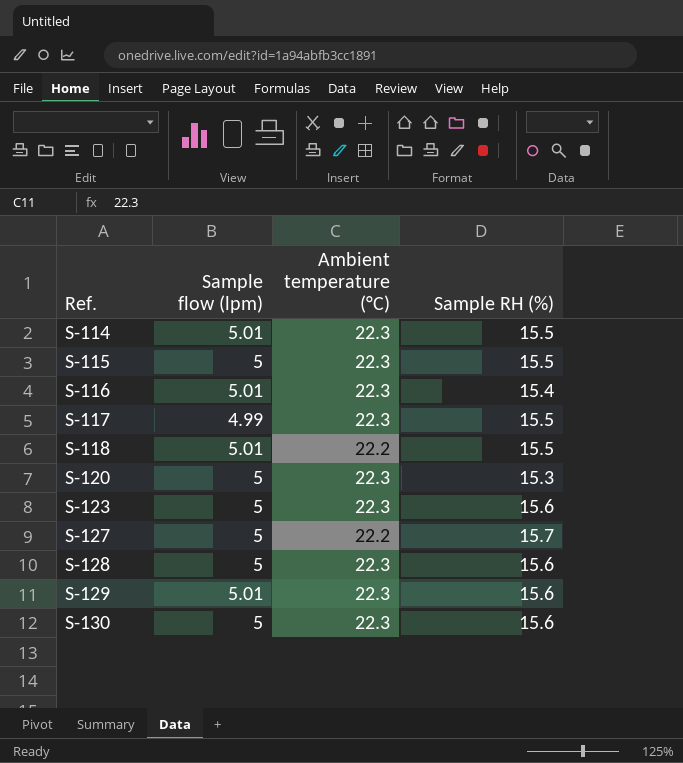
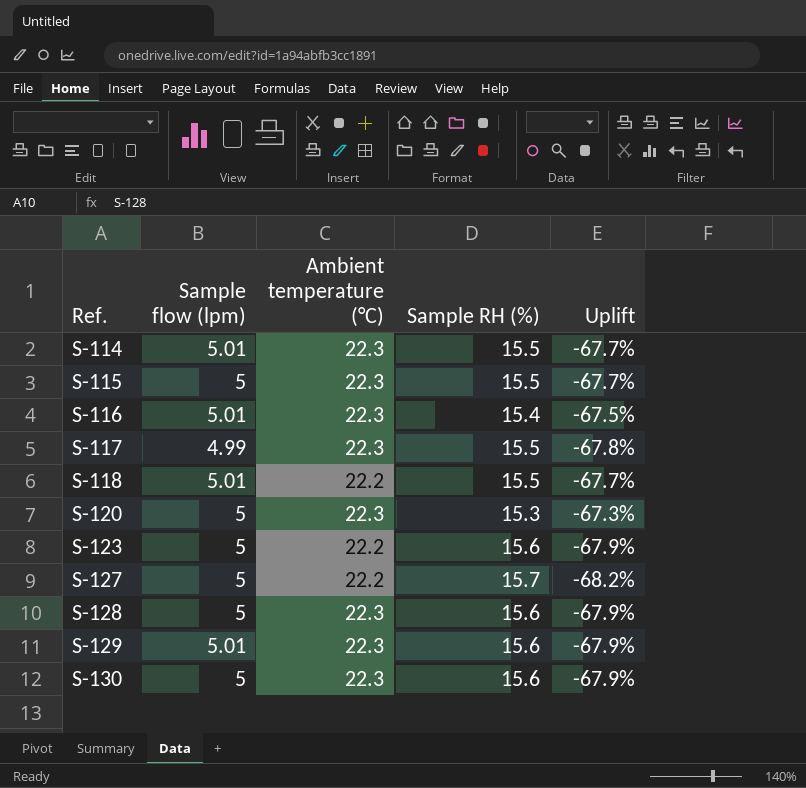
column Uplift | formula: none -> ([Sample flow (lpm)] - [Sample RH (%)]) / [Sample RH (%)]
S-123 | Ambient temperature (°C): 22.3 -> 22.2

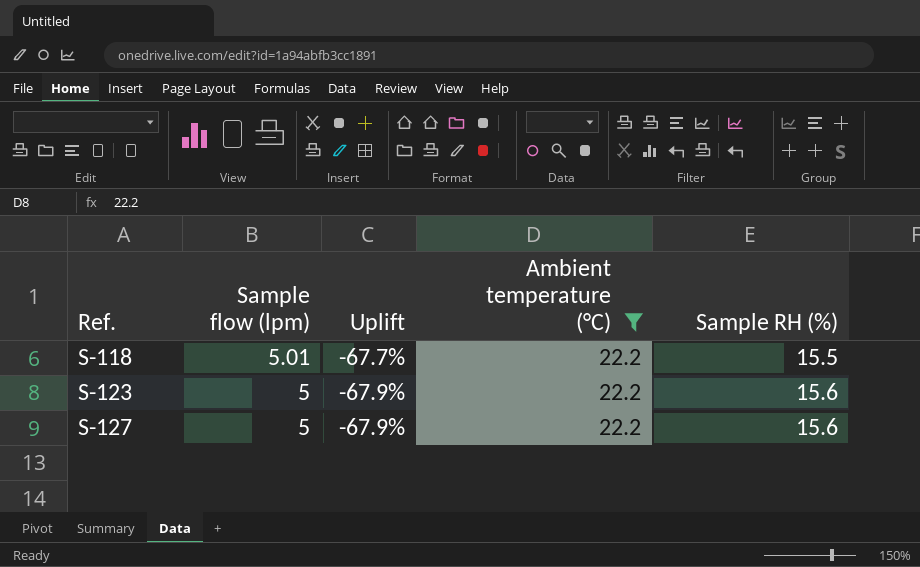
filter: none -> Ambient temperature (°C) = 22.2
column Uplift | position: 5 -> 3
S-127 | Uplift: -68.2% -> -67.9%
S-127 | Sample RH (%): 15.7 -> 15.6

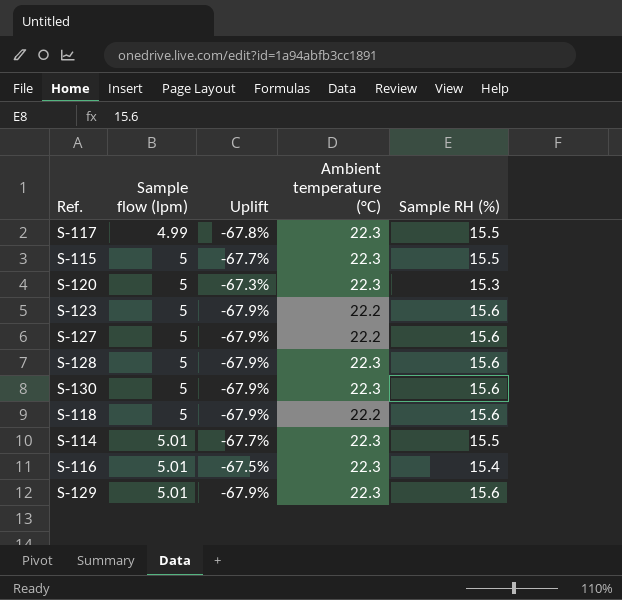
filter: Ambient temperature (°C) = 22.2 -> none
row order: Ref. ascending -> Sample flow (lpm) ascending
S-118 | Sample flow (lpm): 5.01 -> 5
S-118 | Uplift: -67.7% -> -67.9%
S-118 | Sample RH (%): 15.5 -> 15.6

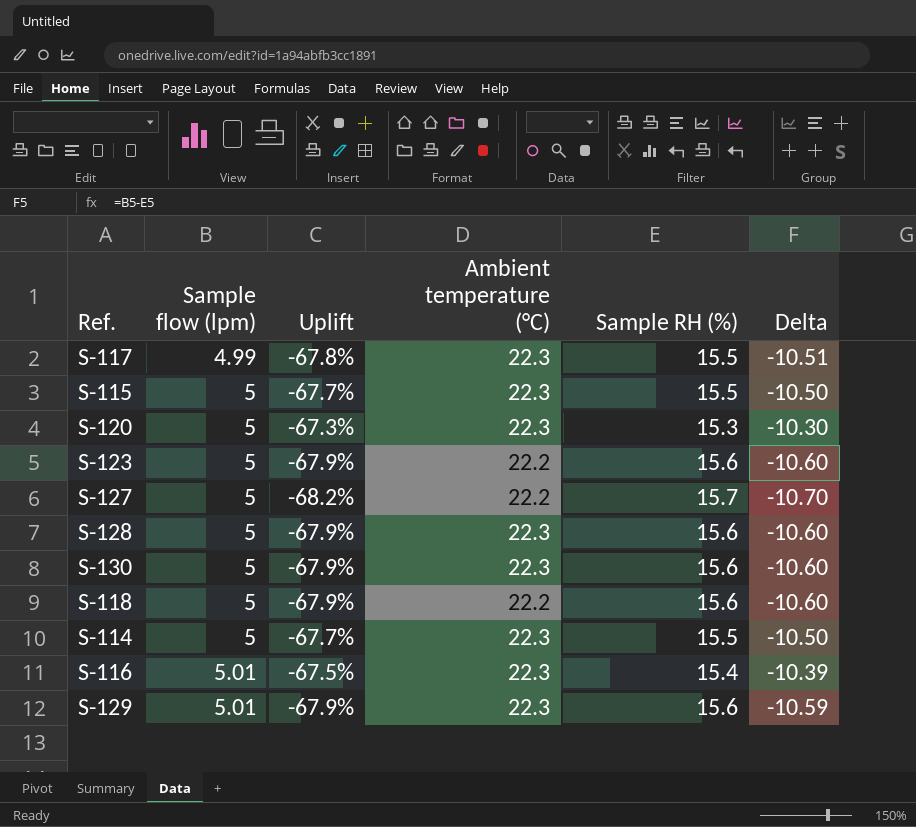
column Delta | formula: none -> [Sample flow (lpm)] - [Sample RH (%)]
S-127 | Uplift: -67.9% -> -68.2%
S-127 | Sample RH (%): 15.6 -> 15.7
S-114 | Sample flow (lpm): 5.01 -> 5

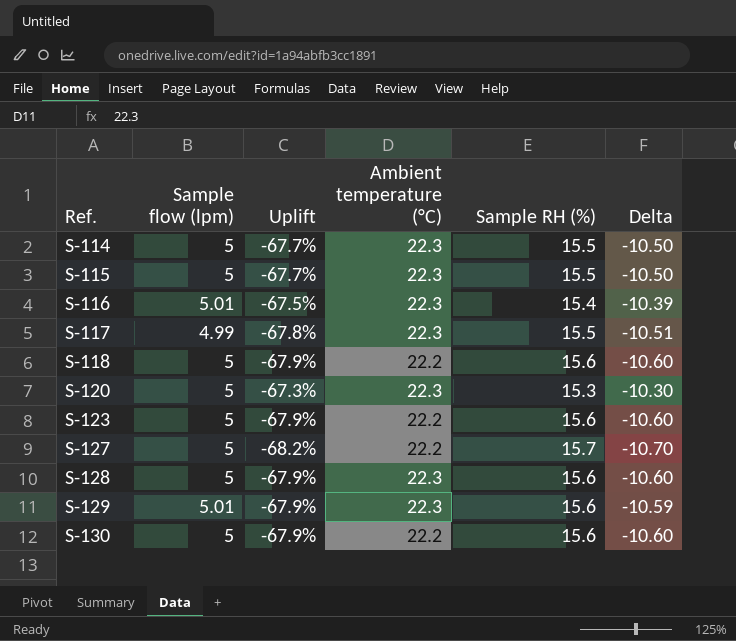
row order: Sample flow (lpm) ascending -> Ref. ascending
S-130 | Ambient temperature (°C): 22.3 -> 22.2

